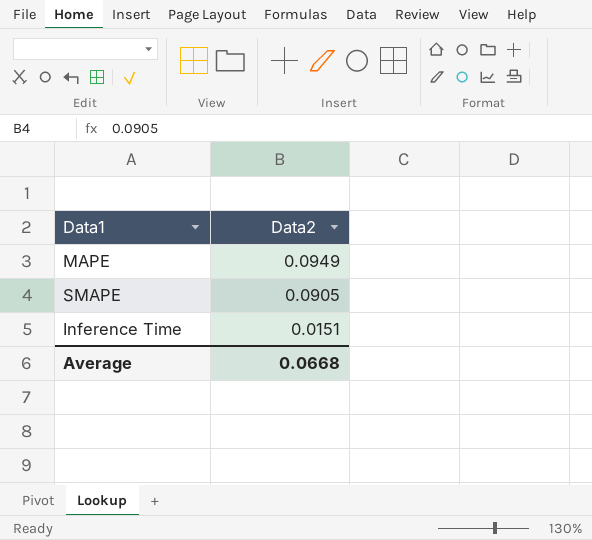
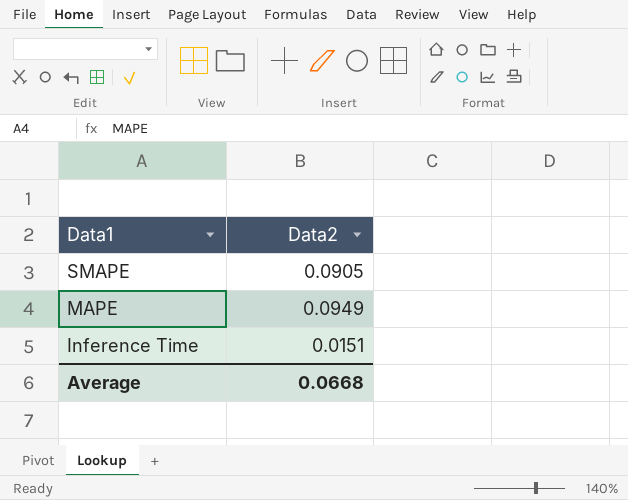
row order: Data2 descending -> Data1 descending

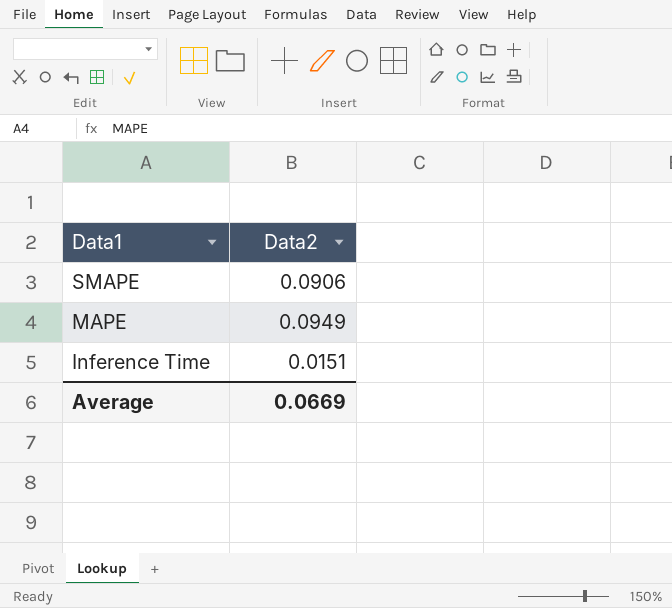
SMAPE | Data2: 0.0905 -> 0.0906
Average | Data2: 0.0668 -> 0.0669

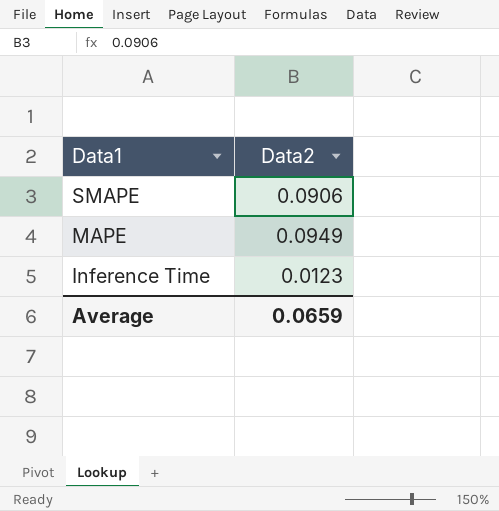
Inference Time | Data2: 0.0151 -> 0.0123
Average | Data2: 0.0669 -> 0.0659

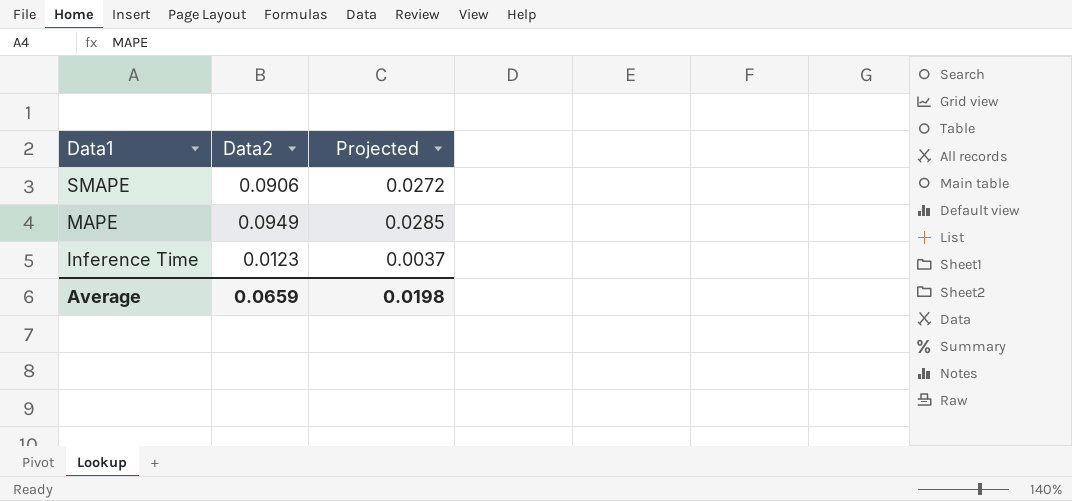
column Projected | formula: none -> [Data2] * 0.3

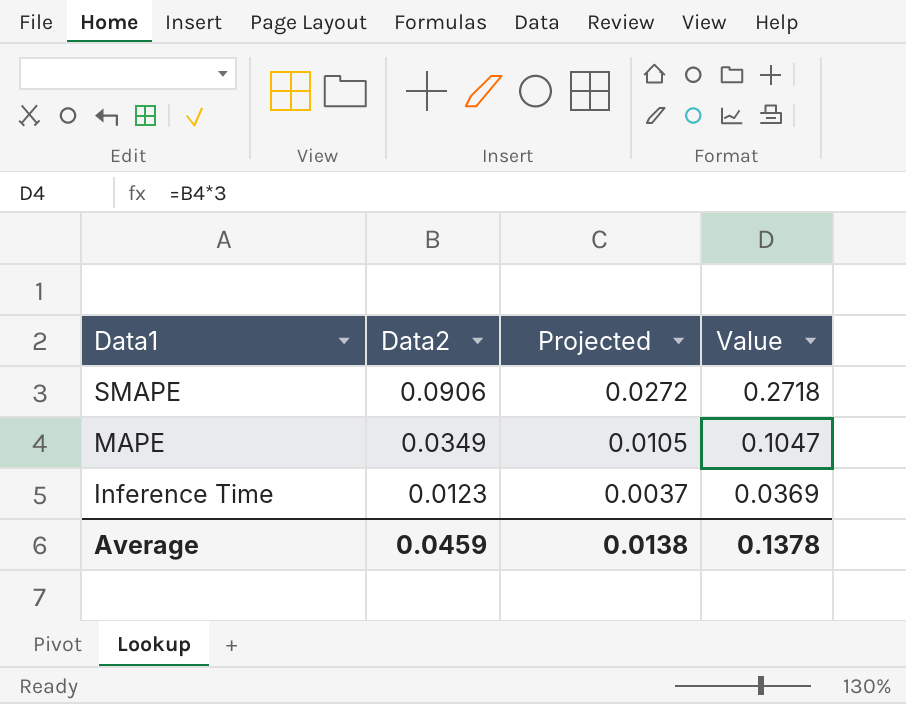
column Value | formula: none -> [Data2] * 3
MAPE | Data2: 0.0949 -> 0.0349
MAPE | Projected: 0.0285 -> 0.0105
Average | Data2: 0.0659 -> 0.0459
Average | Projected: 0.0198 -> 0.0138

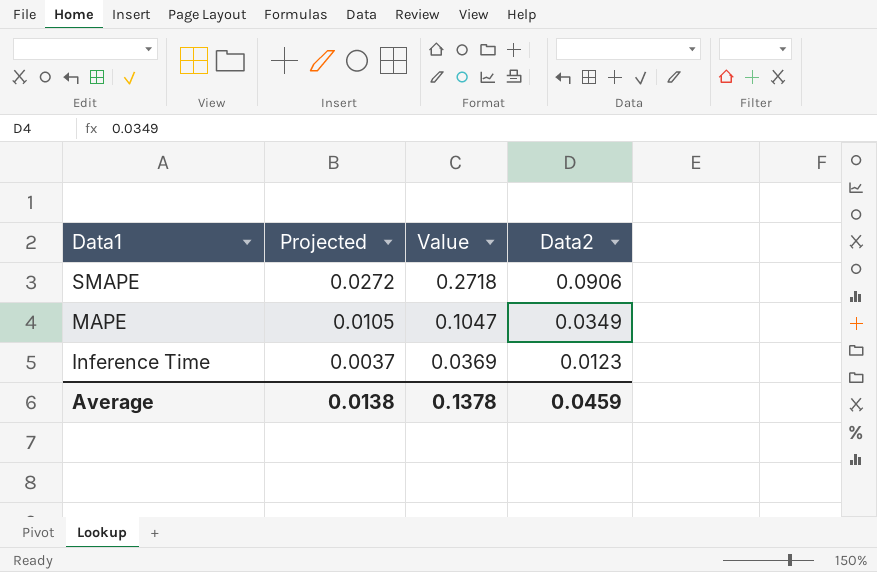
column Data2 | position: 2 -> 4

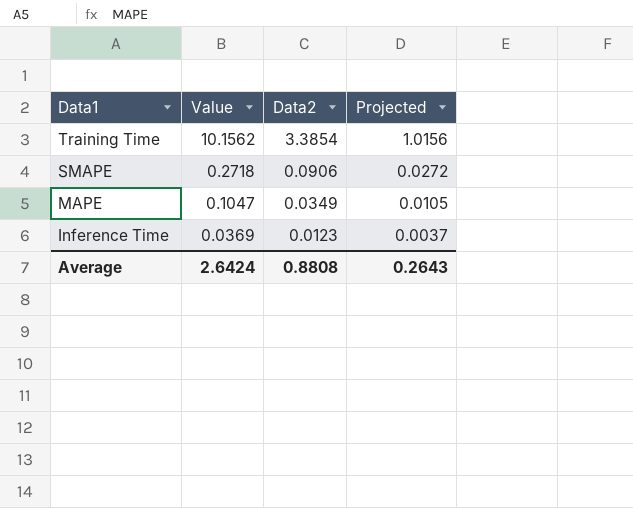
column Projected | position: 2 -> 4
row Training Time: none -> 10.1562 | 3.3854 | 1.0156
Average | Value: 0.1378 -> 2.6424
Average | Data2: 0.0459 -> 0.8808
Average | Projected: 0.0138 -> 0.2643

